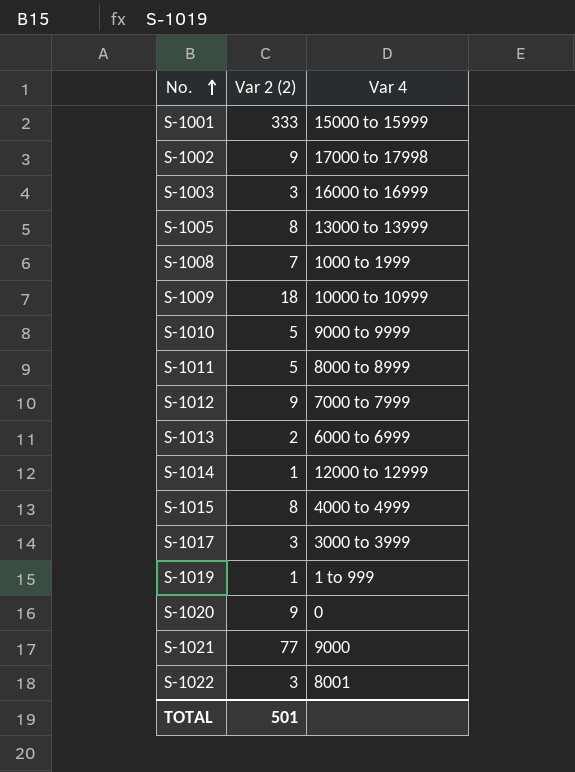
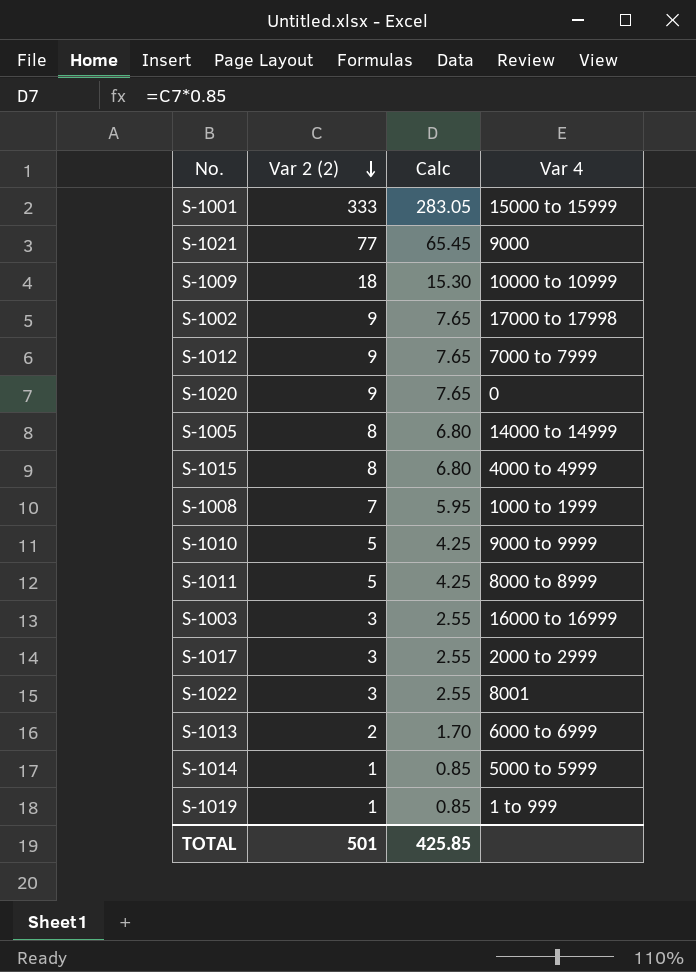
row order: No. ascending -> Var 2 (2) descending
column Calc | formula: none -> [Var 2 (2)] * 0.85
S-1005 | Var 4: 13000 to 13999 -> 14000 to 14999
S-1017 | Var 4: 3000 to 3999 -> 2000 to 2999
S-1014 | Var 4: 12000 to 12999 -> 5000 to 5999

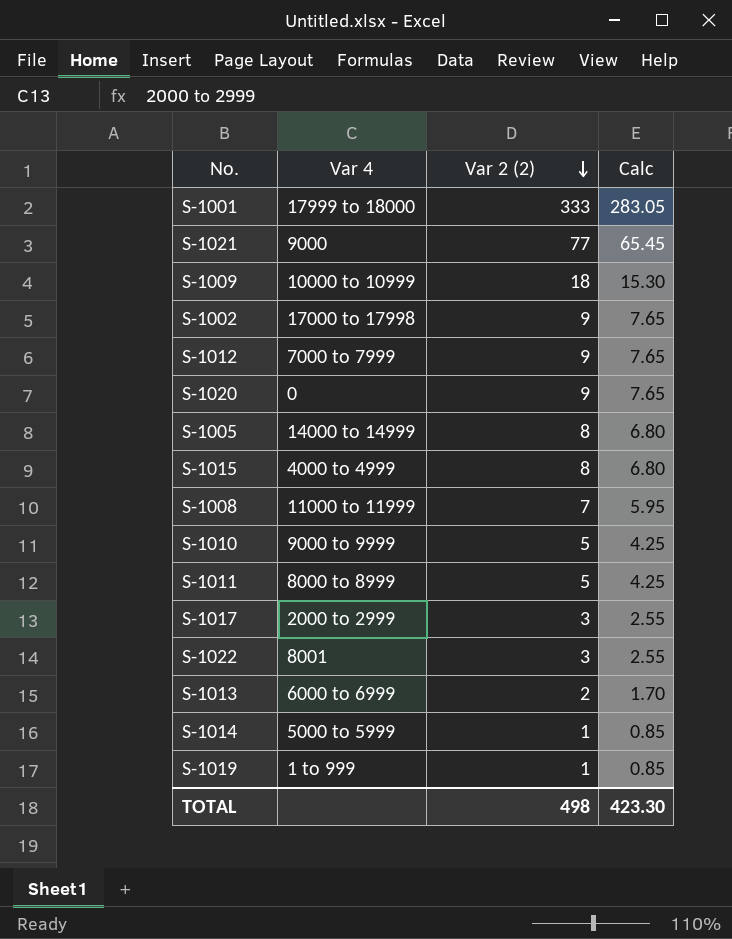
column Var 4 | position: 4 -> 2
row S-1003: 3 | 2.55 | 16000 to 16999 -> none
S-1001 | Var 4: 15000 to 15999 -> 17999 to 18000
S-1008 | Var 4: 1000 to 1999 -> 11000 to 11999
TOTAL | Var 2 (2): 501 -> 498
TOTAL | Calc: 425.85 -> 423.30

